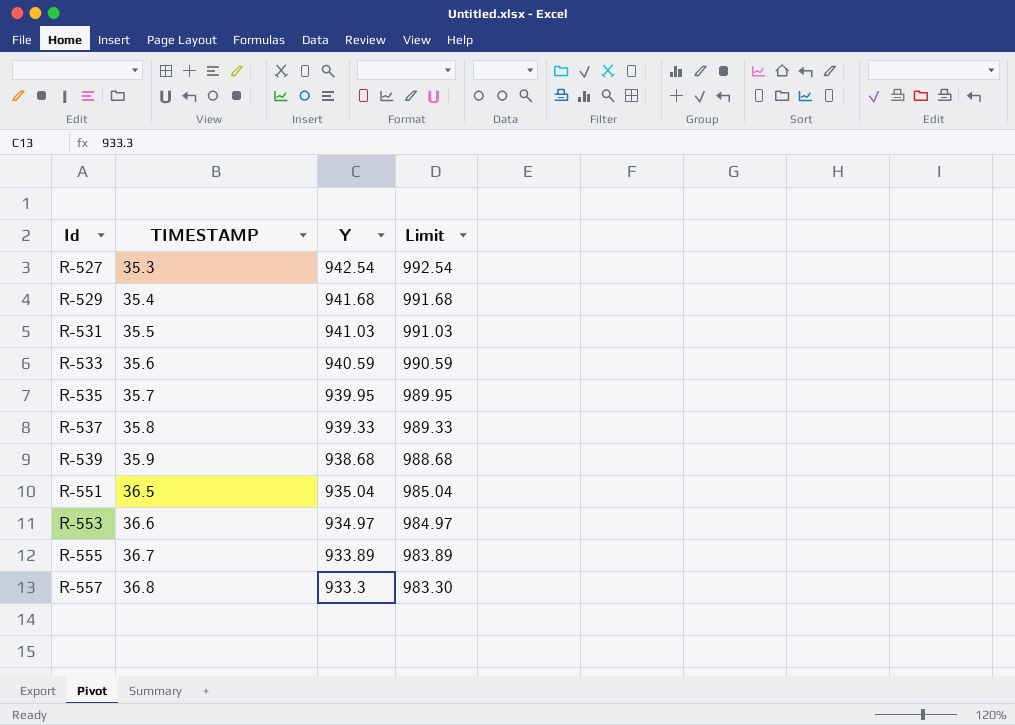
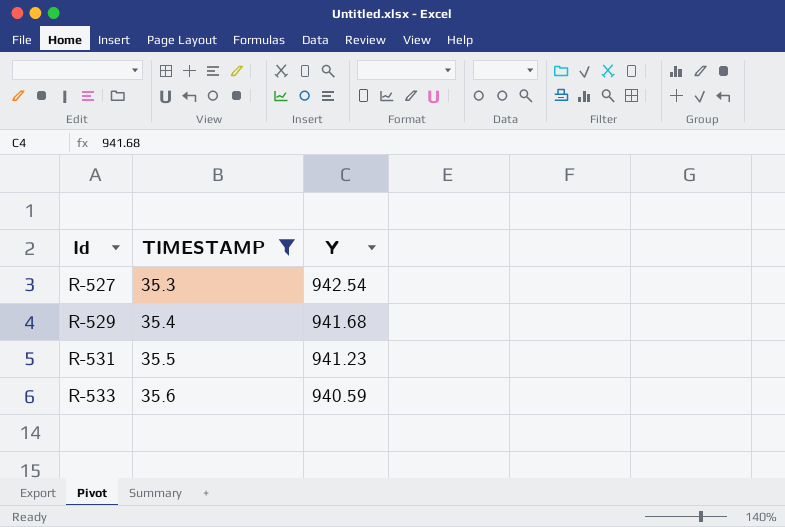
filter: none -> TIMESTAMP <= 35.6
column Limit | formula: [Y] + 50 -> none
R-531 | Y: 941.03 -> 941.23

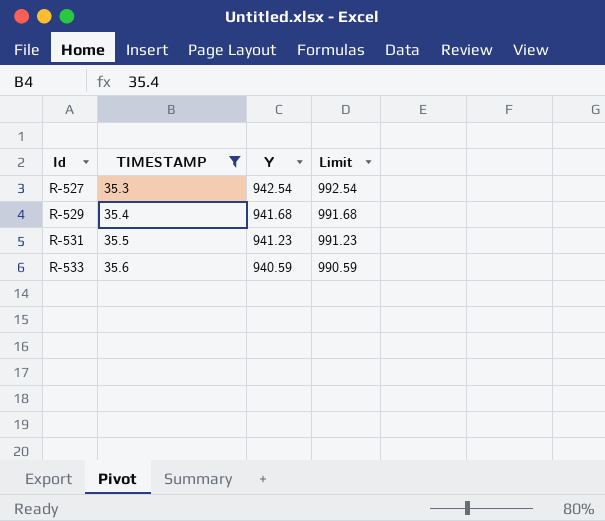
column Limit | formula: none -> [Y] + 50

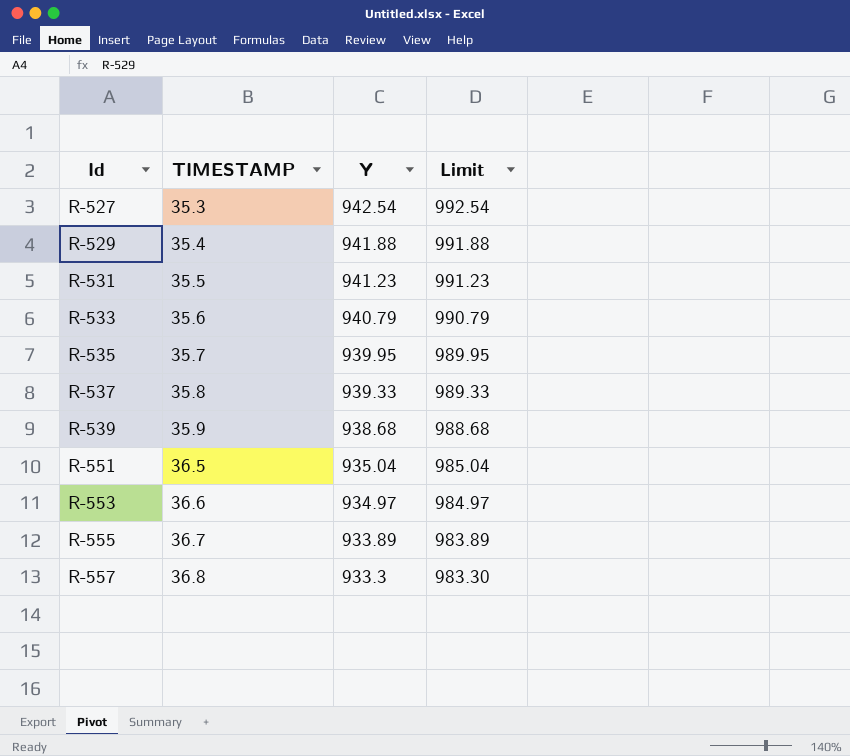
filter: TIMESTAMP <= 35.6 -> none
R-529 | Y: 941.68 -> 941.88
R-529 | Limit: 991.68 -> 991.88
R-533 | Y: 940.59 -> 940.79
R-533 | Limit: 990.59 -> 990.79

